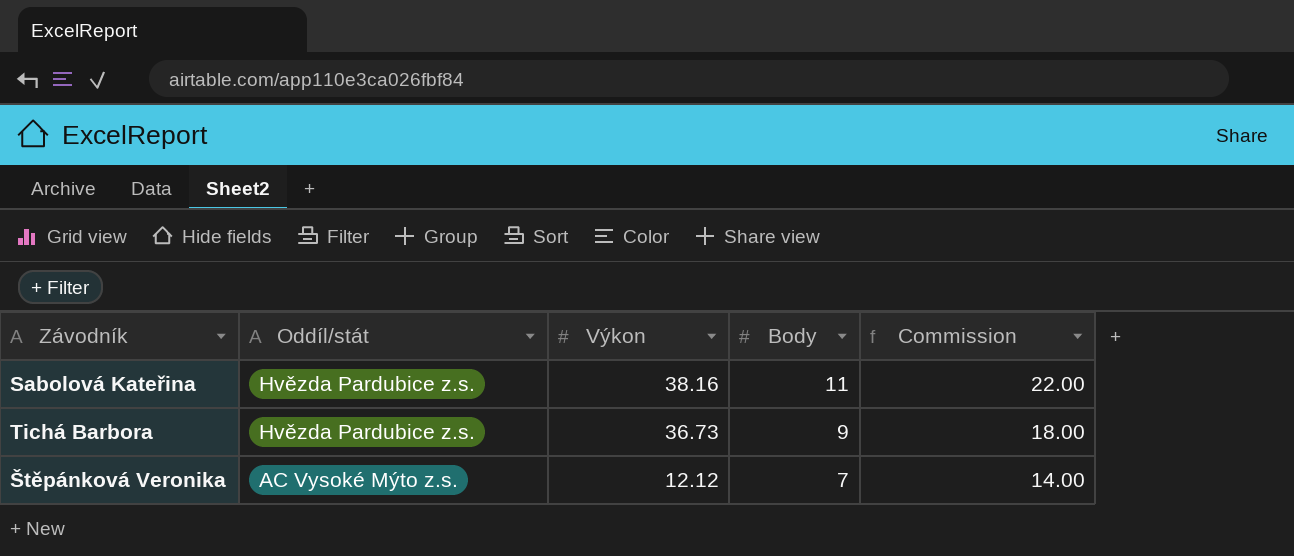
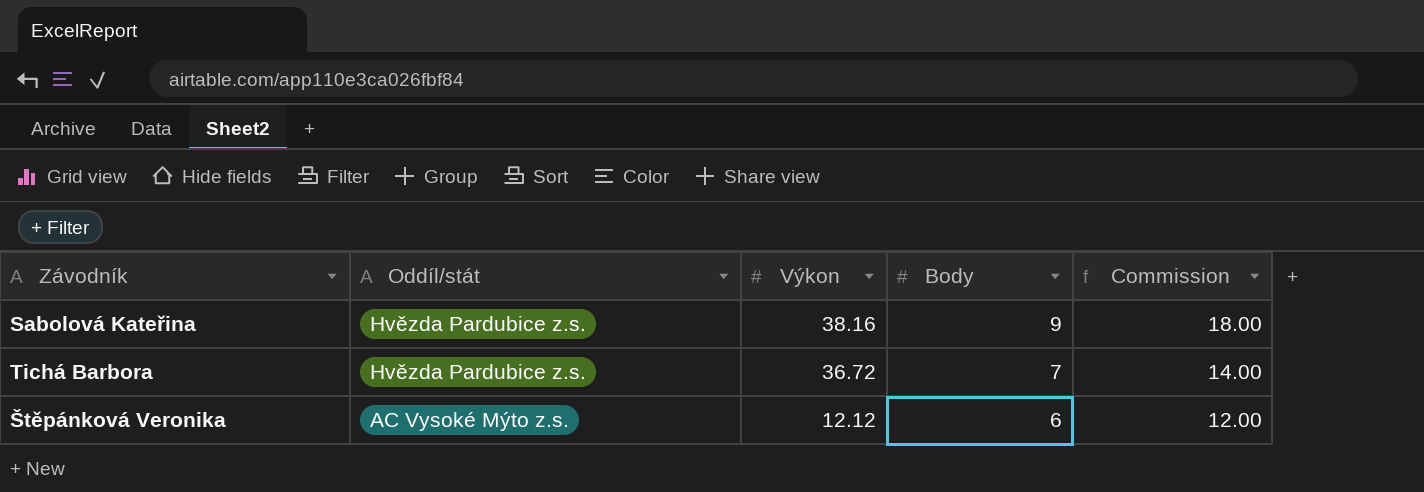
Sabolová Kateřina | Body: 11 -> 9
Sabolová Kateřina | Commission: 22.00 -> 18.00
Tichá Barbora | Výkon: 36.73 -> 36.72
Tichá Barbora | Body: 9 -> 7
Tichá Barbora | Commission: 18.00 -> 14.00
Štěpánková Veronika | Body: 7 -> 6
Štěpánková Veronika | Commission: 14.00 -> 12.00

